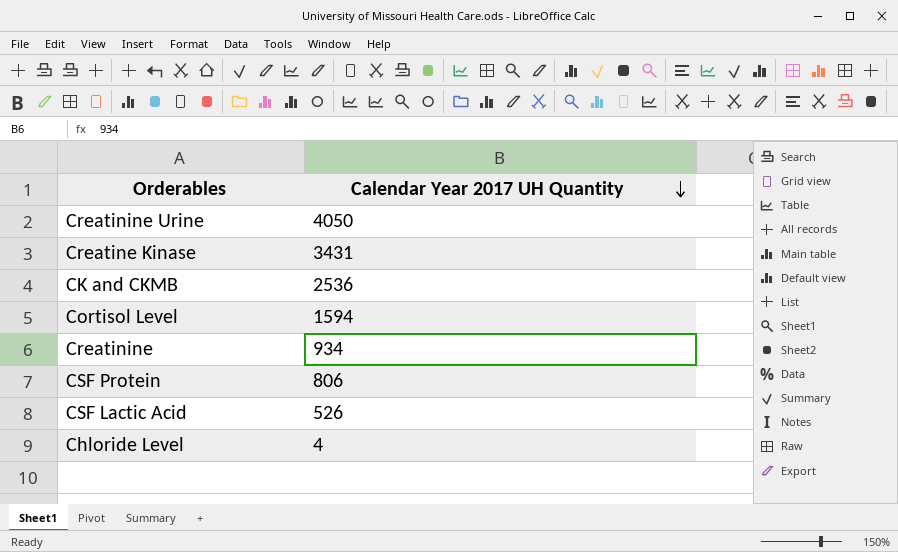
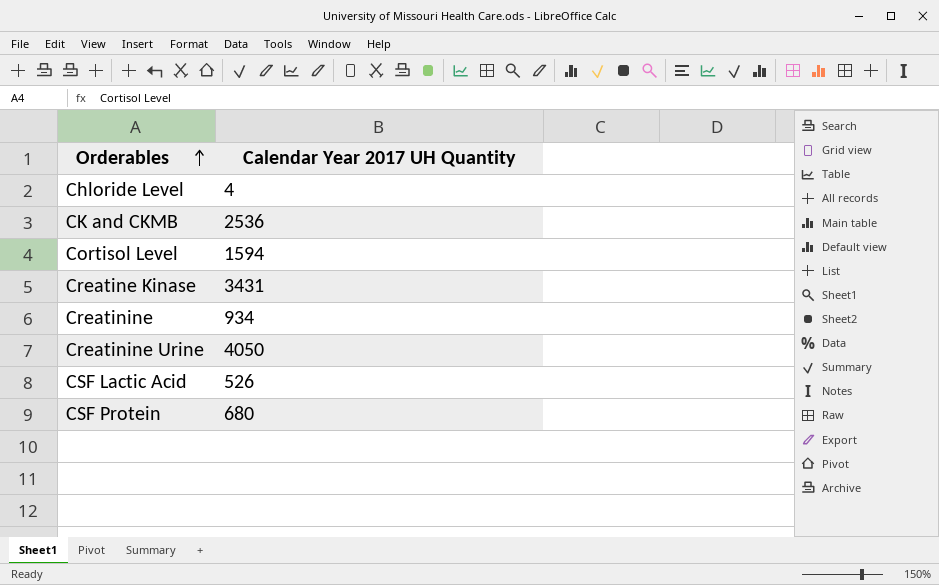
row order: Calendar Year 2017 UH Quantity descending -> Orderables ascending
CSF Protein | Calendar Year 2017 UH Quantity: 806 -> 680

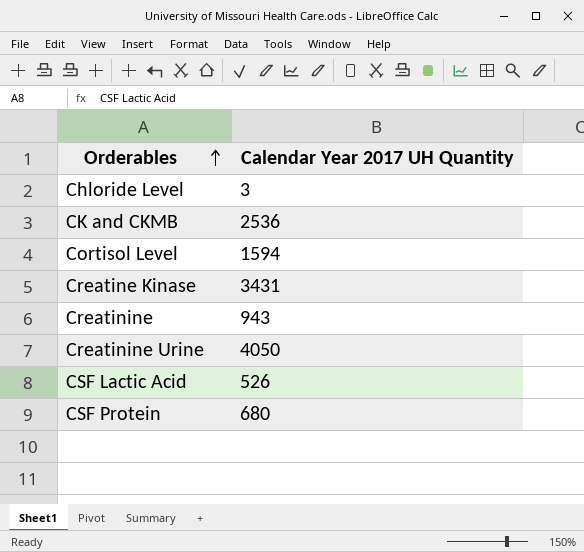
Chloride Level | Calendar Year 2017 UH Quantity: 4 -> 3
Creatinine | Calendar Year 2017 UH Quantity: 934 -> 943

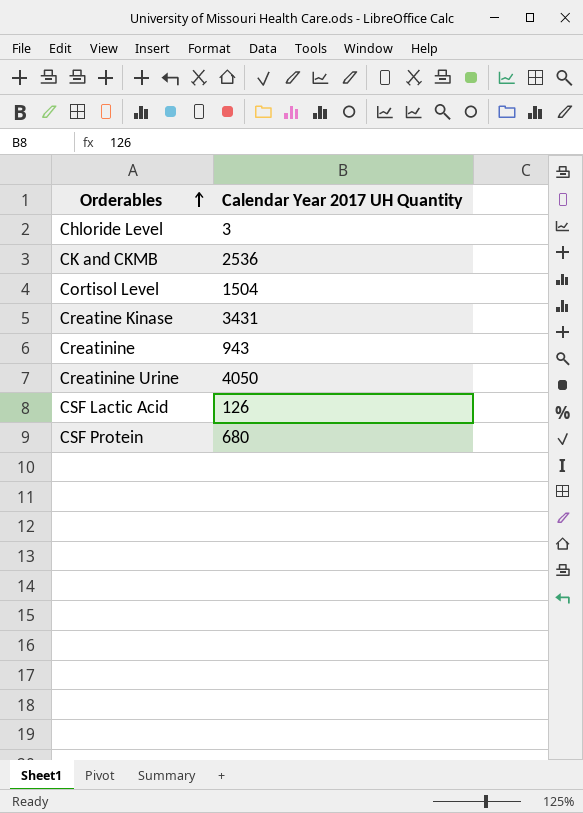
Cortisol Level | Calendar Year 2017 UH Quantity: 1594 -> 1504
CSF Lactic Acid | Calendar Year 2017 UH Quantity: 526 -> 126

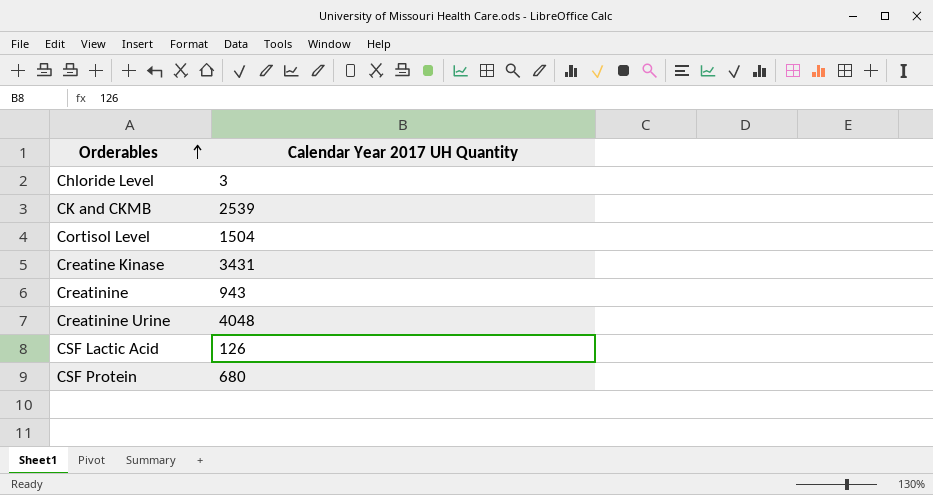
CK and CKMB | Calendar Year 2017 UH Quantity: 2536 -> 2539
Creatinine Urine | Calendar Year 2017 UH Quantity: 4050 -> 4048

